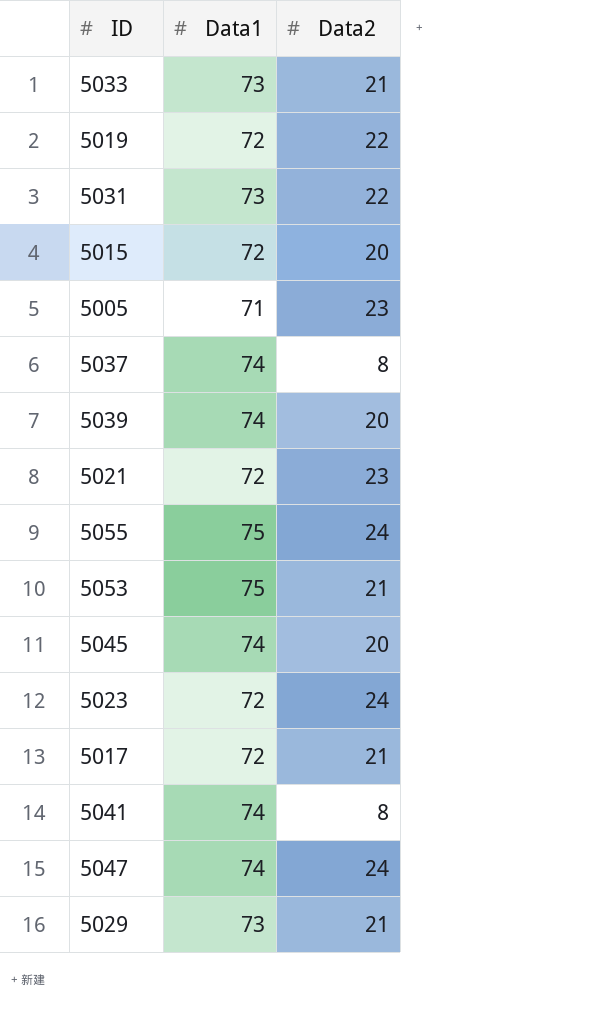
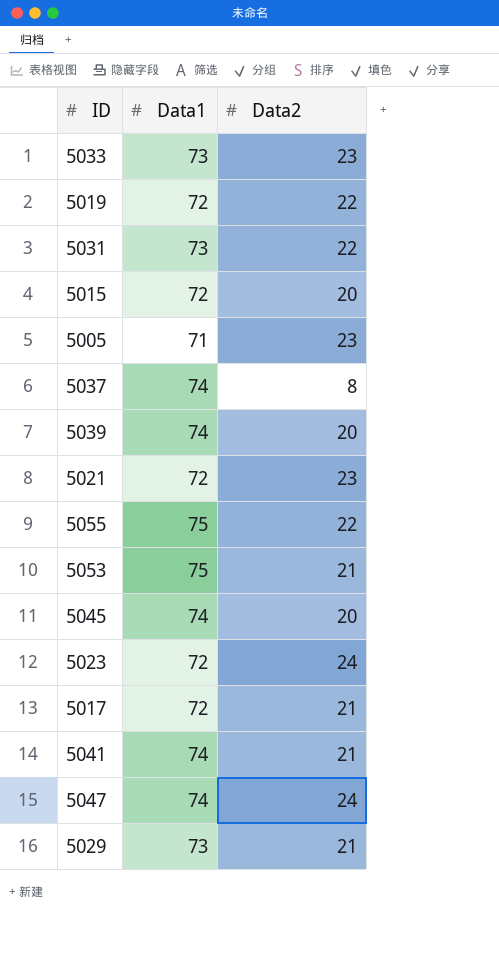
5033 | Data2: 21 -> 23
5055 | Data2: 24 -> 22
5041 | Data2: 8 -> 21

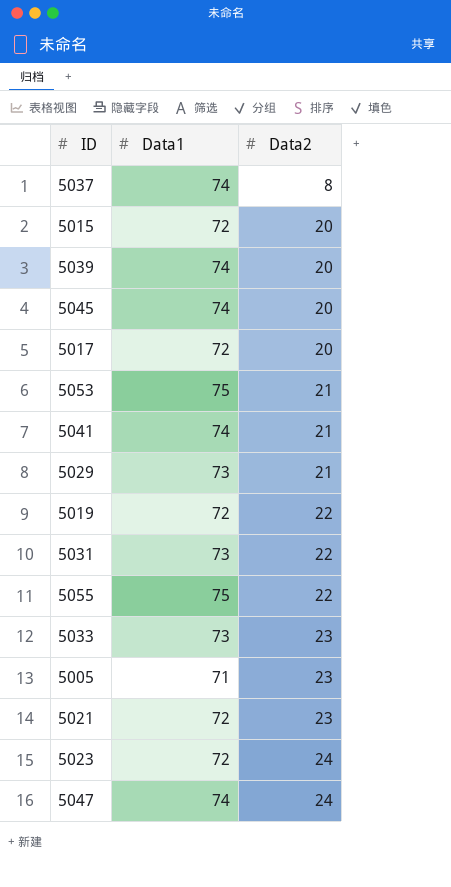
row order: none -> Data2 ascending
5017 | Data2: 21 -> 20

